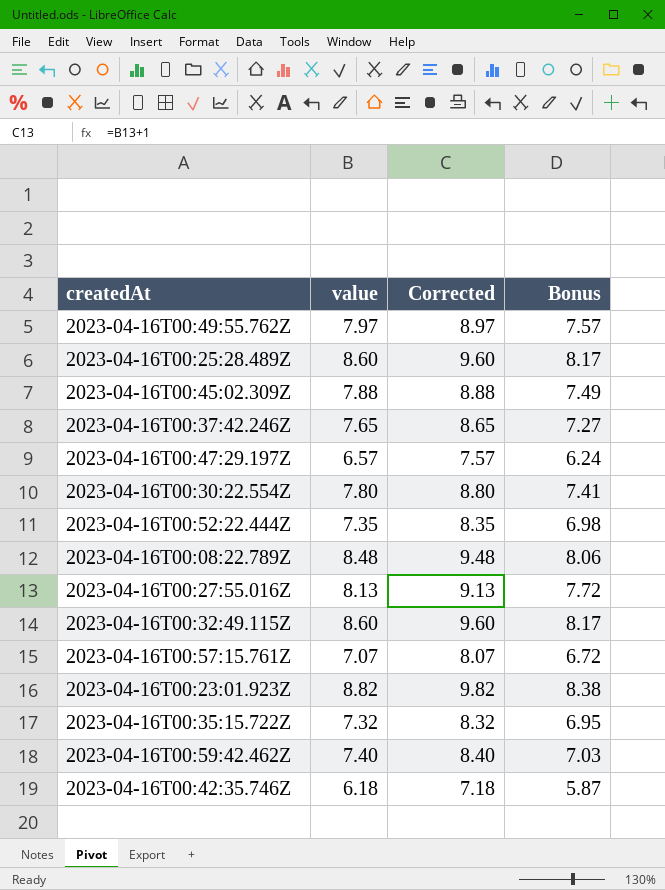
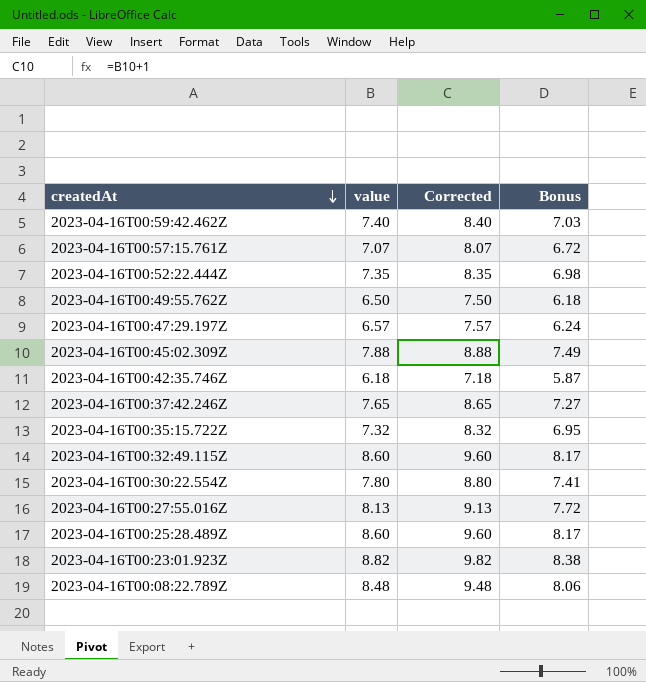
row order: none -> createdAt descending
2023-04-16T00:49:55.762Z | value: 7.97 -> 6.50
2023-04-16T00:49:55.762Z | Corrected: 8.97 -> 7.50
2023-04-16T00:49:55.762Z | Bonus: 7.57 -> 6.18

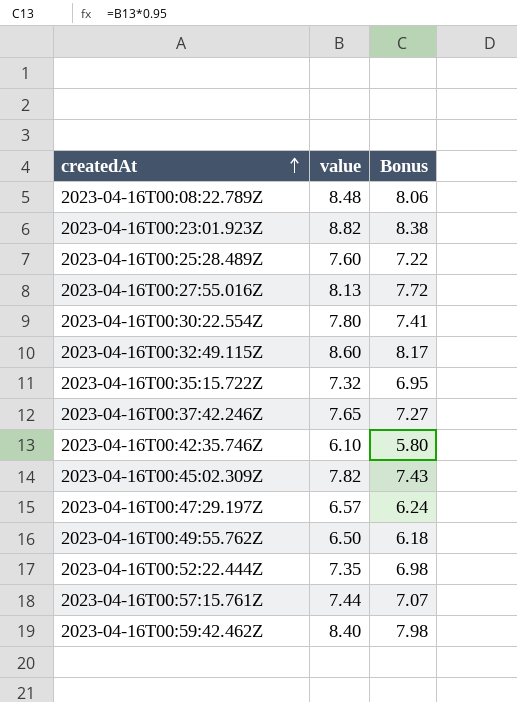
row order: createdAt descending -> createdAt ascending
column Corrected | formula: [value] + 1 -> none
2023-04-16T00:25:28.489Z | value: 8.60 -> 7.60
2023-04-16T00:25:28.489Z | Bonus: 8.17 -> 7.22
2023-04-16T00:42:35.746Z | value: 6.18 -> 6.10
2023-04-16T00:42:35.746Z | Bonus: 5.87 -> 5.80
2023-04-16T00:45:02.309Z | value: 7.88 -> 7.82
2023-04-16T00:45:02.309Z | Bonus: 7.49 -> 7.43
2023-04-16T00:57:15.761Z | value: 7.07 -> 7.44
2023-04-16T00:57:15.761Z | Bonus: 6.72 -> 7.07
2023-04-16T00:59:42.462Z | value: 7.40 -> 8.40
2023-04-16T00:59:42.462Z | Bonus: 7.03 -> 7.98

